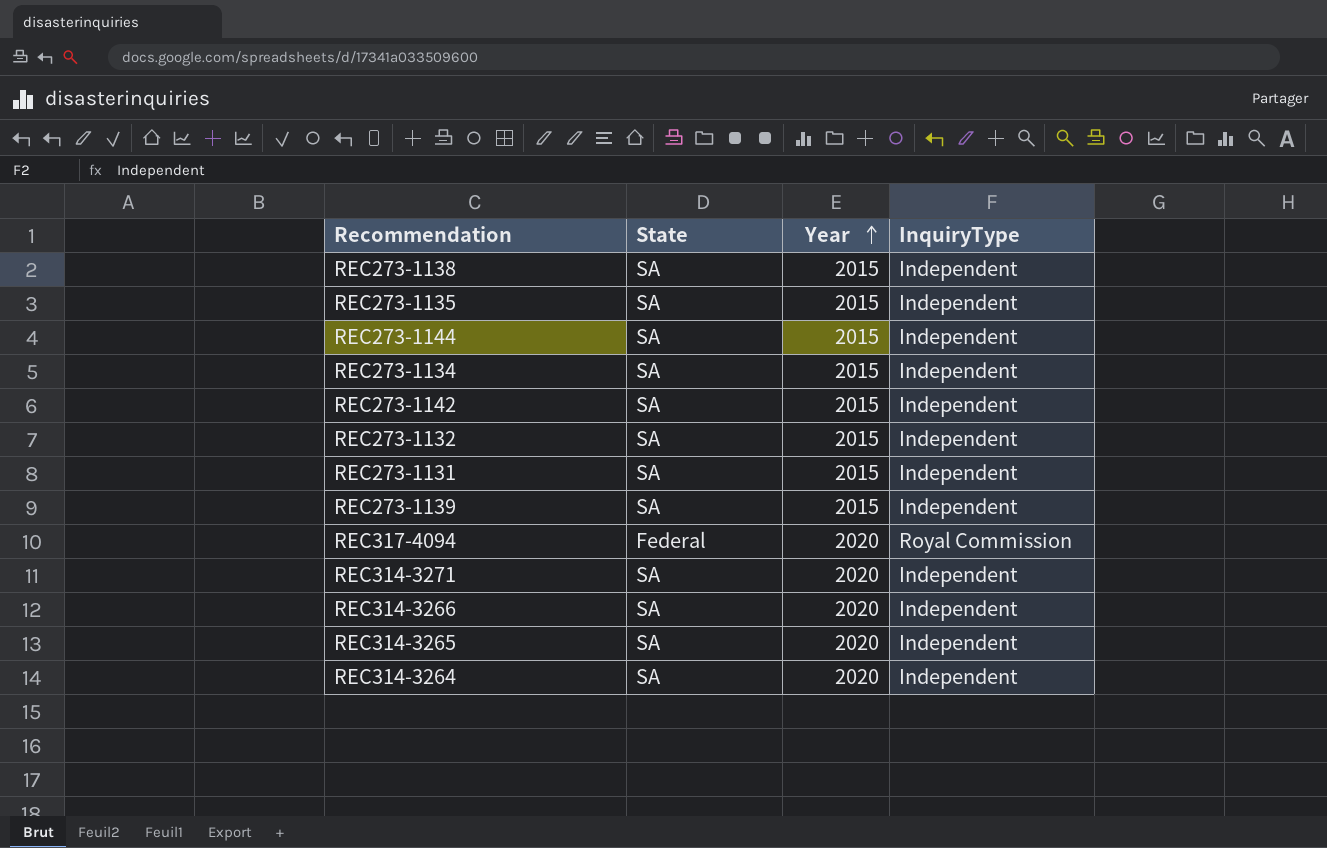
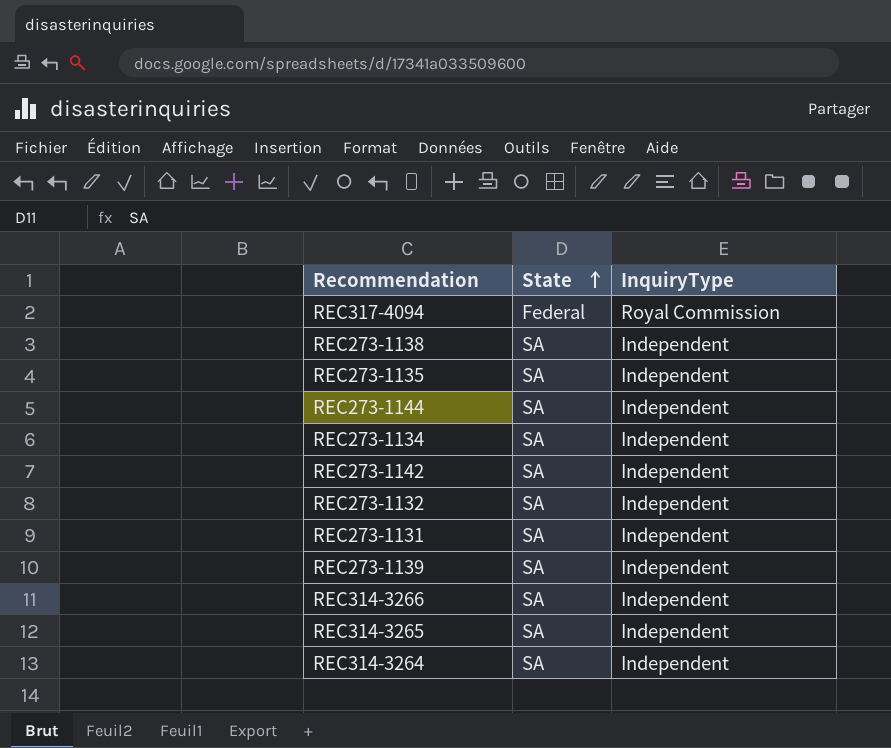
row order: Year ascending -> State ascending
column Year | position: 3 -> none
row REC314-3271: SA | 2020 | Independent -> none

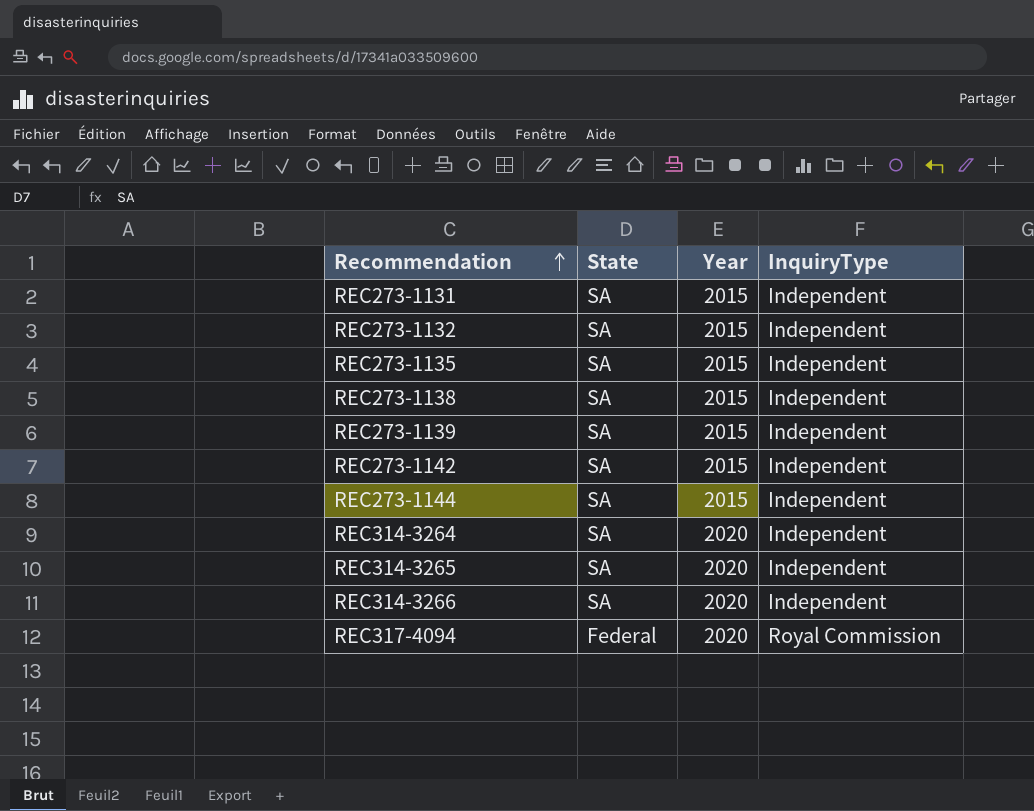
row order: State ascending -> Recommendation ascending
column Year | position: none -> 3
row REC273-1134: SA | Independent -> none

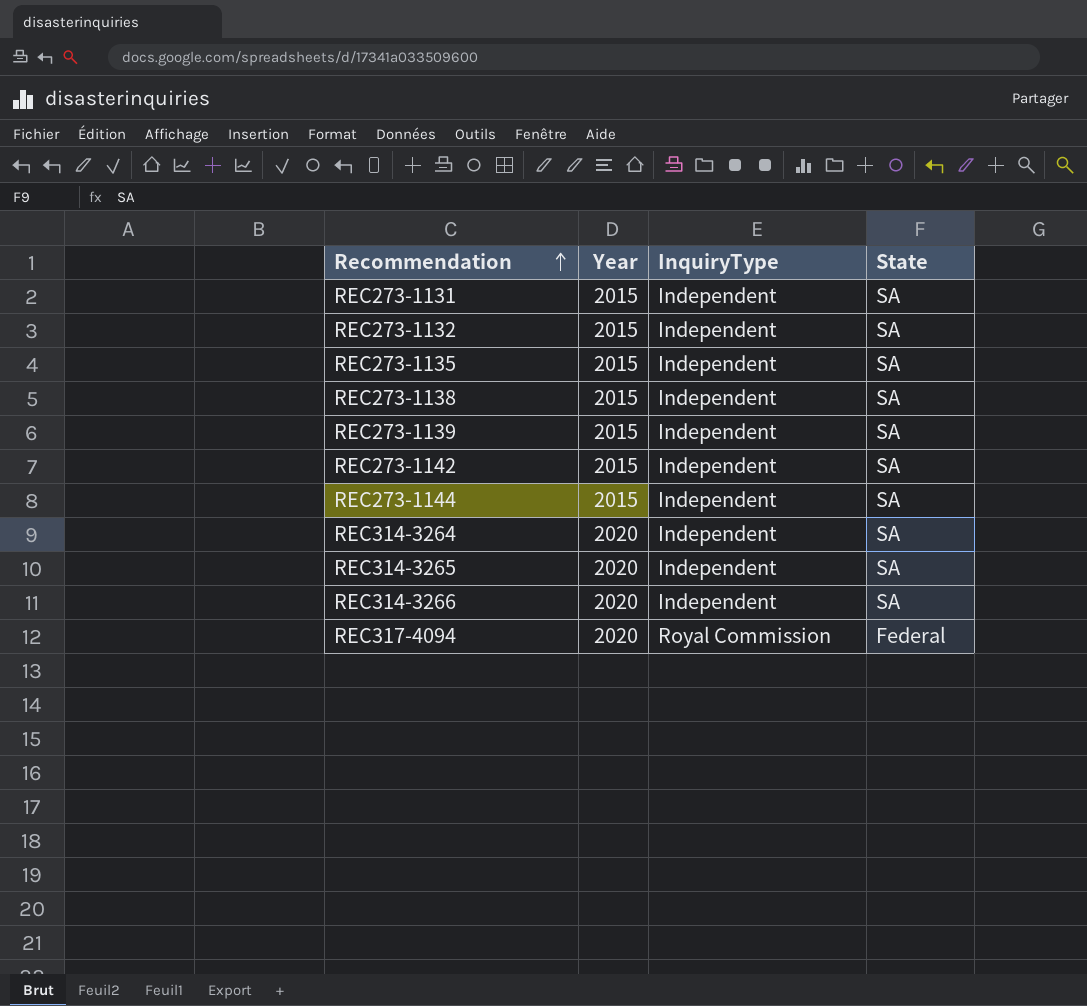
column State | position: 2 -> 4

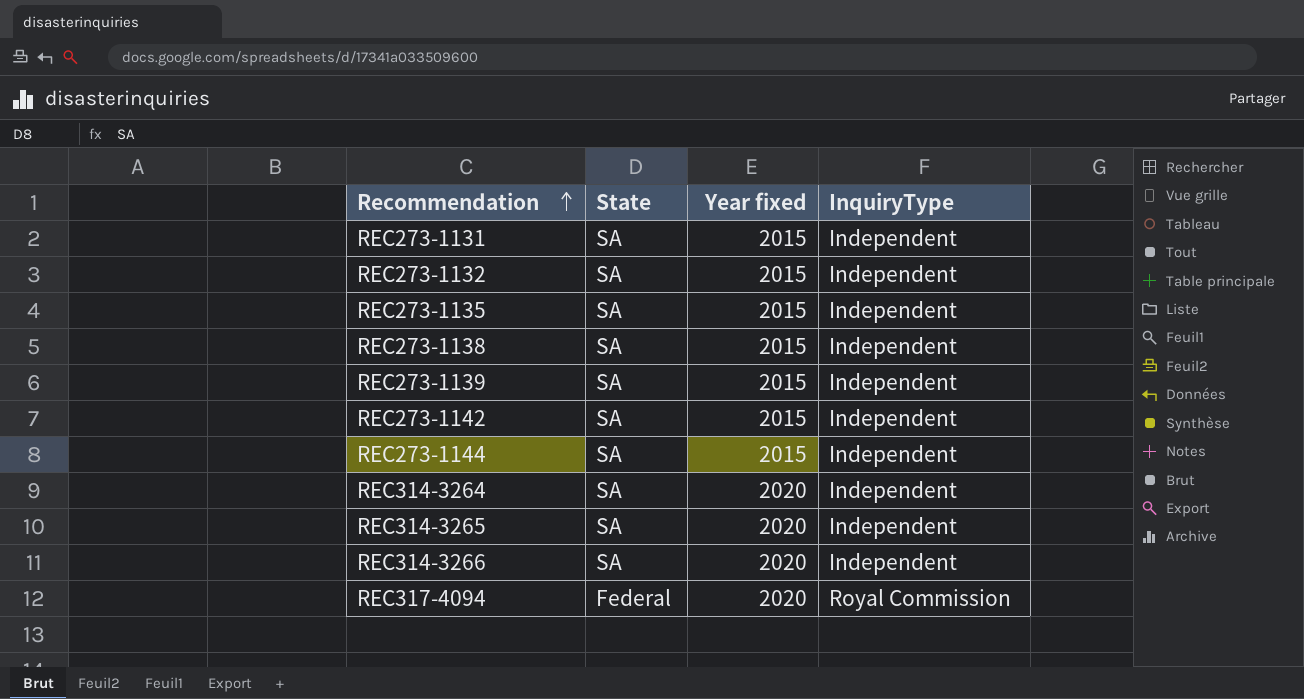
column State | position: 4 -> 2
column name: Year -> Year fixed

